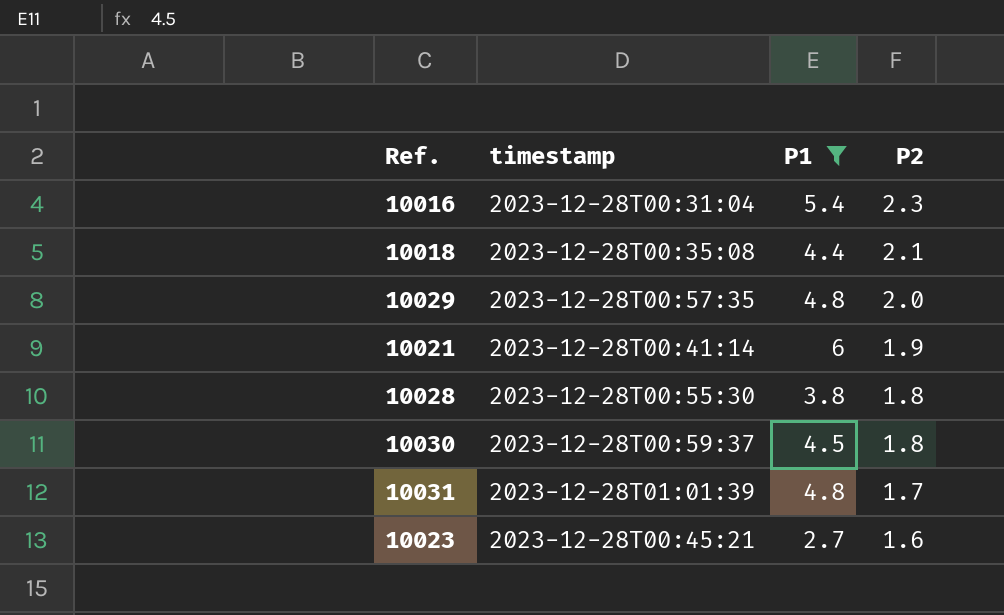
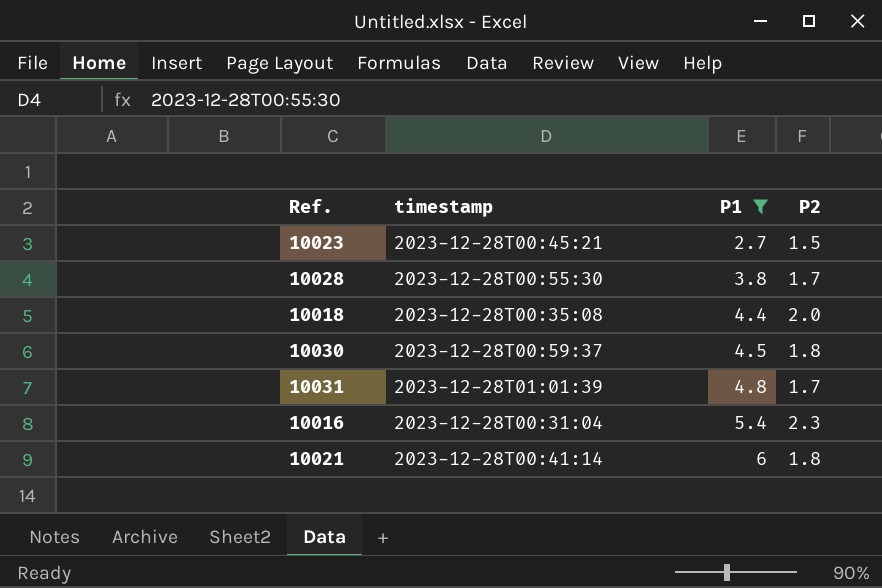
row order: P2 descending -> P1 ascending
row 10029: 2023-12-28T00:57:35 | 4.8 | 2.0 -> none
10023 | P2: 1.6 -> 1.5
10028 | P2: 1.8 -> 1.7
10018 | P2: 2.1 -> 2.0
10021 | P2: 1.9 -> 1.8

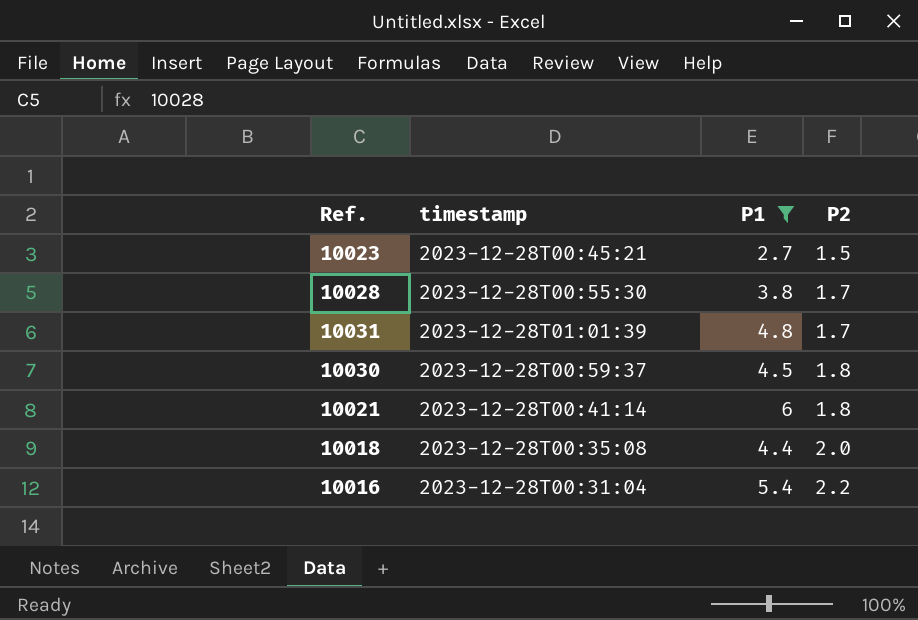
row order: P1 ascending -> P2 ascending
10016 | P2: 2.3 -> 2.2

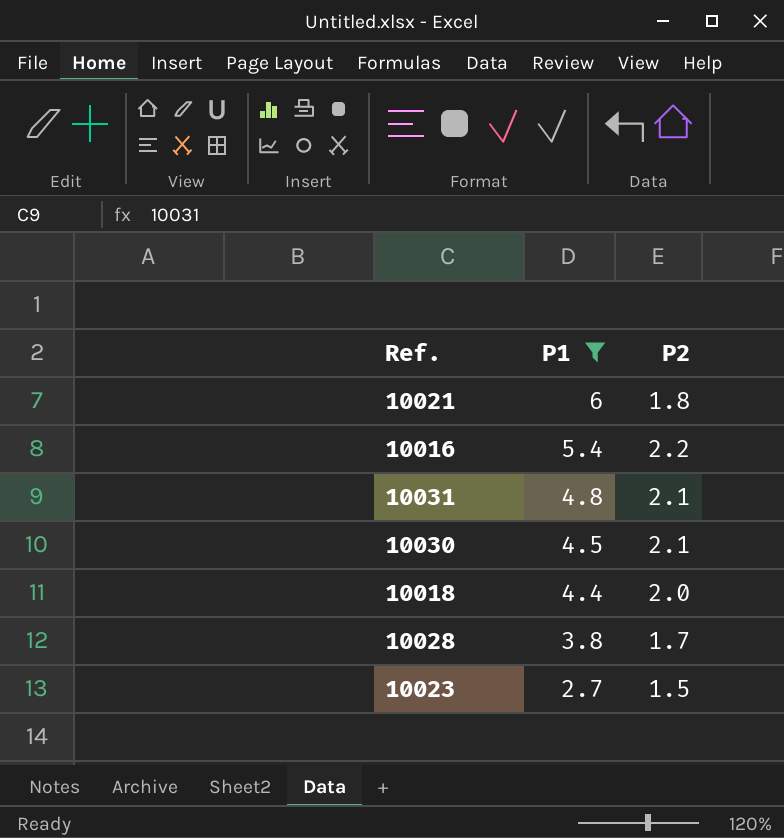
row order: P2 ascending -> P1 descending
column timestamp | position: 2 -> none
10031 | P2: 1.7 -> 2.1
10030 | P2: 1.8 -> 2.1

